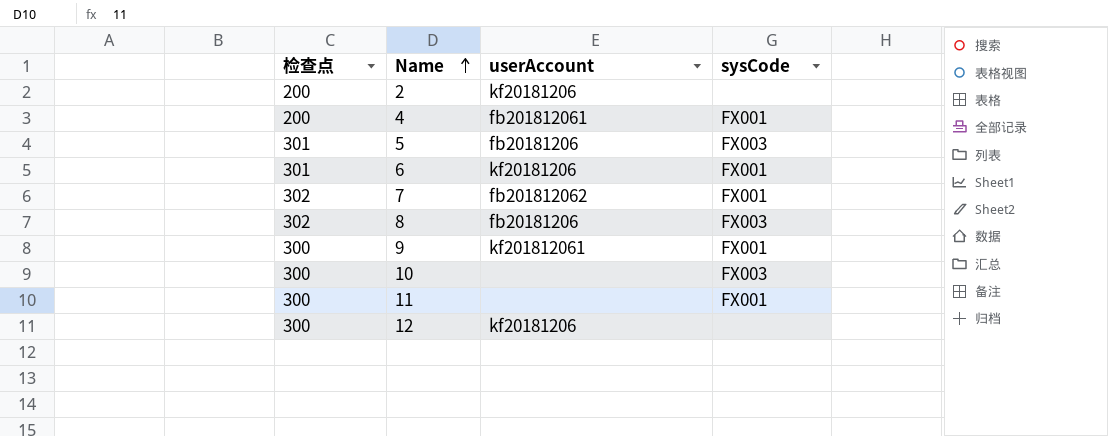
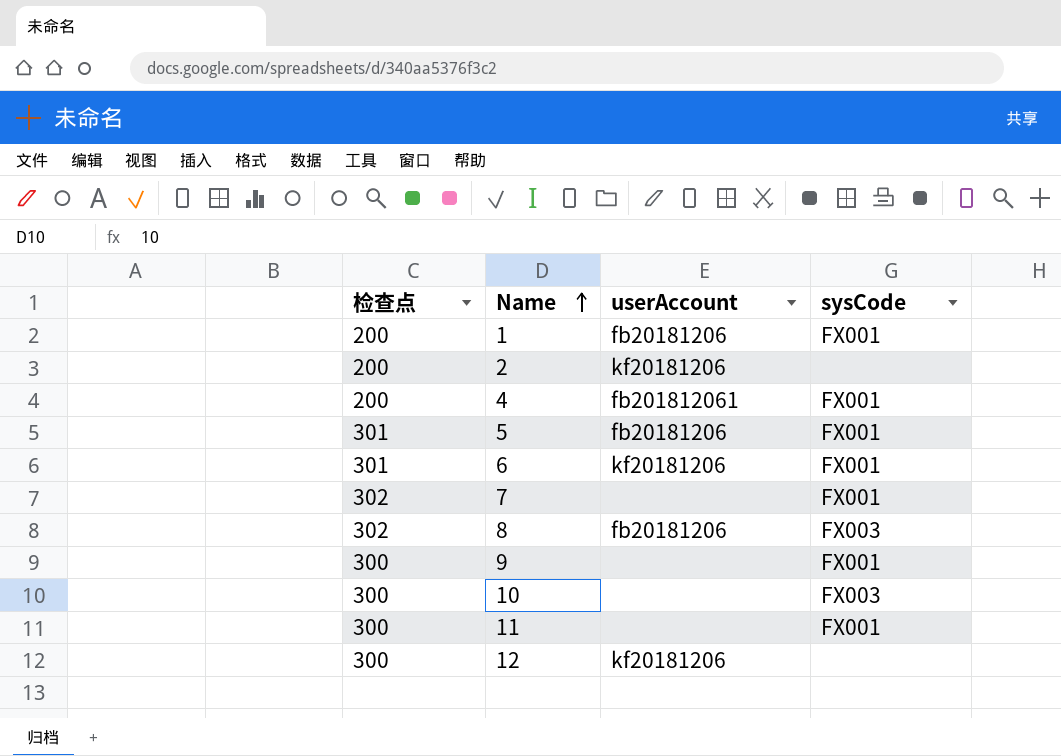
row 1: none -> 200 | fb20181206 | FX001
5 | sysCode: FX003 -> FX001
7 | userAccount: fb201812062 -> none
9 | userAccount: kf201812061 -> none

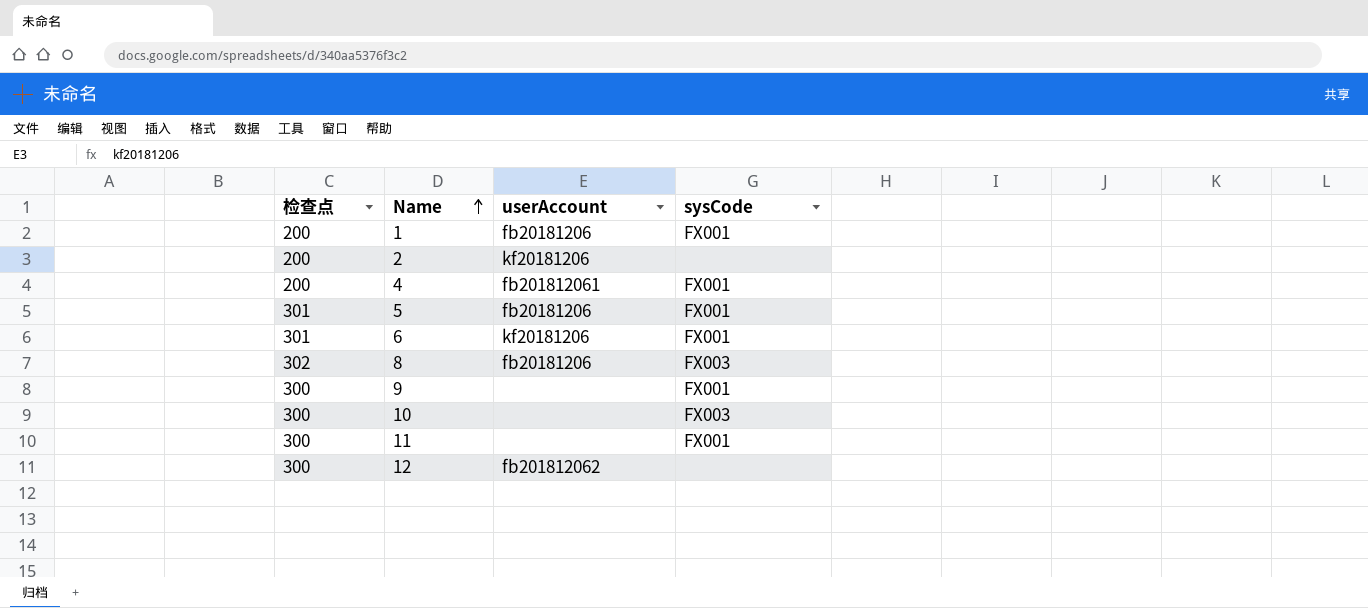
row 7: 302 | none | FX001 -> none
12 | userAccount: kf20181206 -> fb201812062

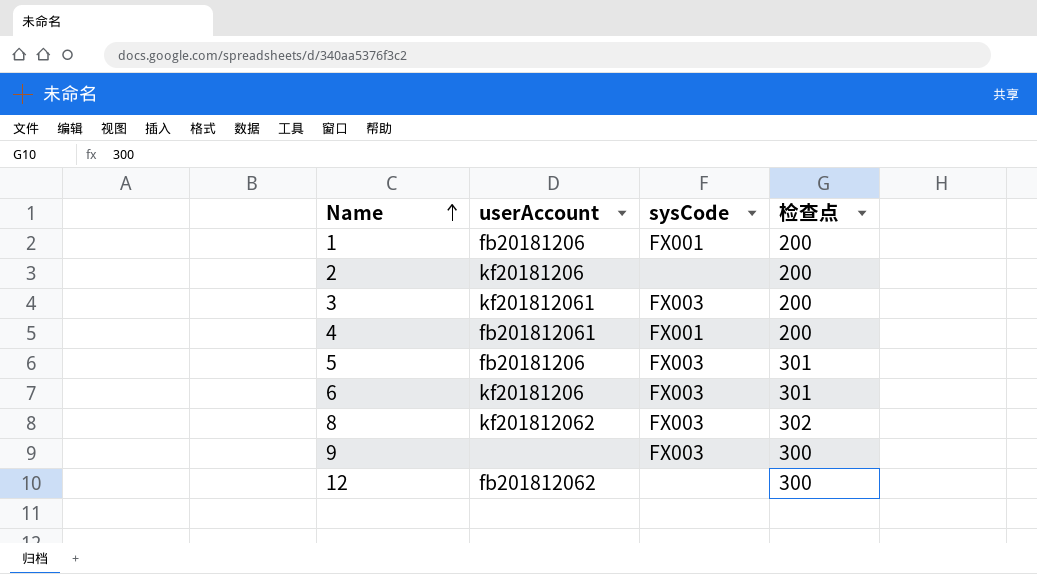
column 检查点 | position: 1 -> 4
row 10: 300 | none | FX003 -> none
row 11: 300 | none | FX001 -> none
row 3: none -> kf201812061 | FX003 | 200
5 | sysCode: FX001 -> FX003
6 | sysCode: FX001 -> FX003
8 | userAccount: fb20181206 -> kf201812062
9 | sysCode: FX001 -> FX003

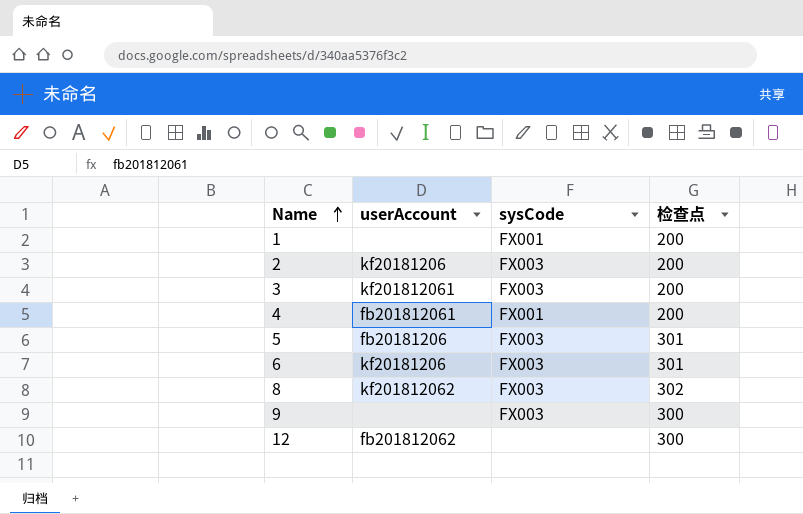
1 | userAccount: fb20181206 -> none
2 | sysCode: none -> FX003

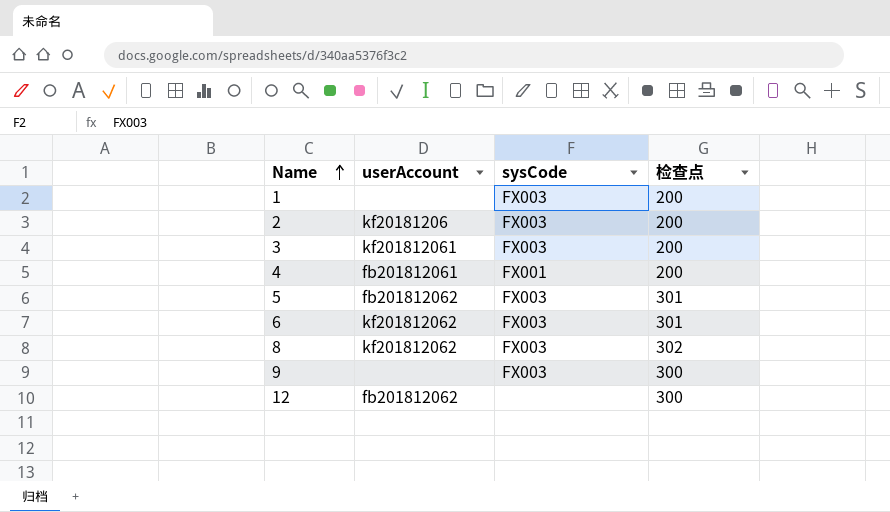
1 | sysCode: FX001 -> FX003
5 | userAccount: fb20181206 -> fb201812062
6 | userAccount: kf20181206 -> kf201812062

